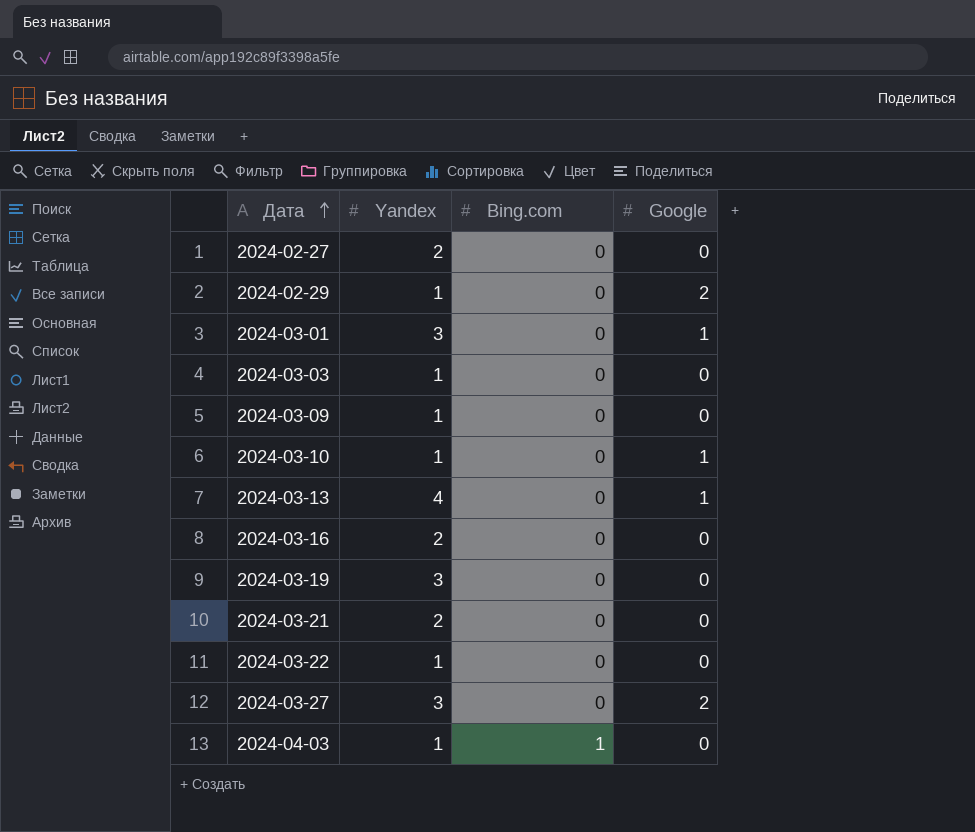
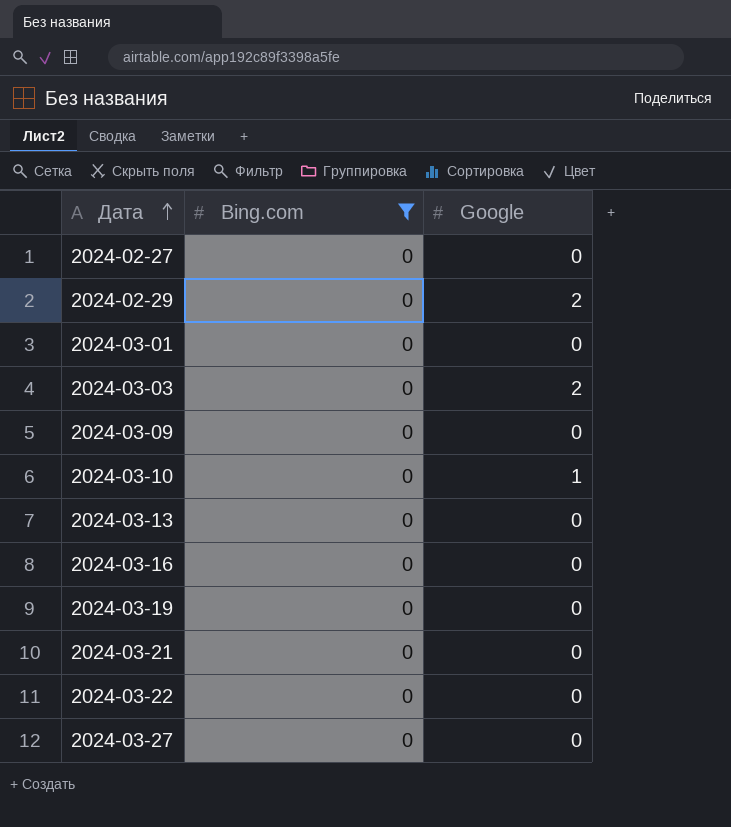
filter: none -> Bing.com = 0
column Yandex | position: 2 -> none
2024-03-01 | Google: 1 -> 0
2024-03-03 | Google: 0 -> 2
2024-03-13 | Google: 1 -> 0
2024-03-27 | Google: 2 -> 0

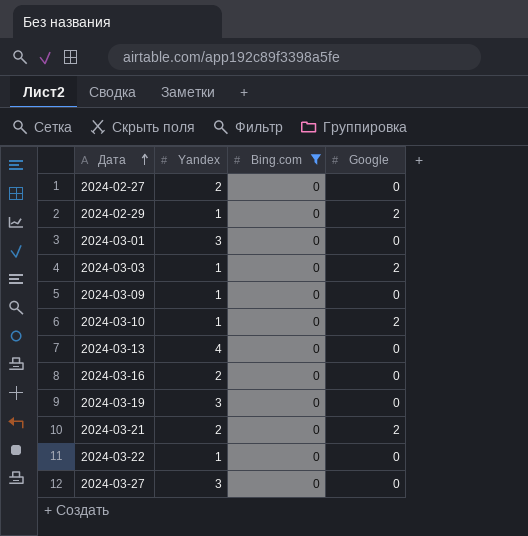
column Yandex | position: none -> 2
2024-03-10 | Google: 1 -> 2
2024-03-21 | Google: 0 -> 2

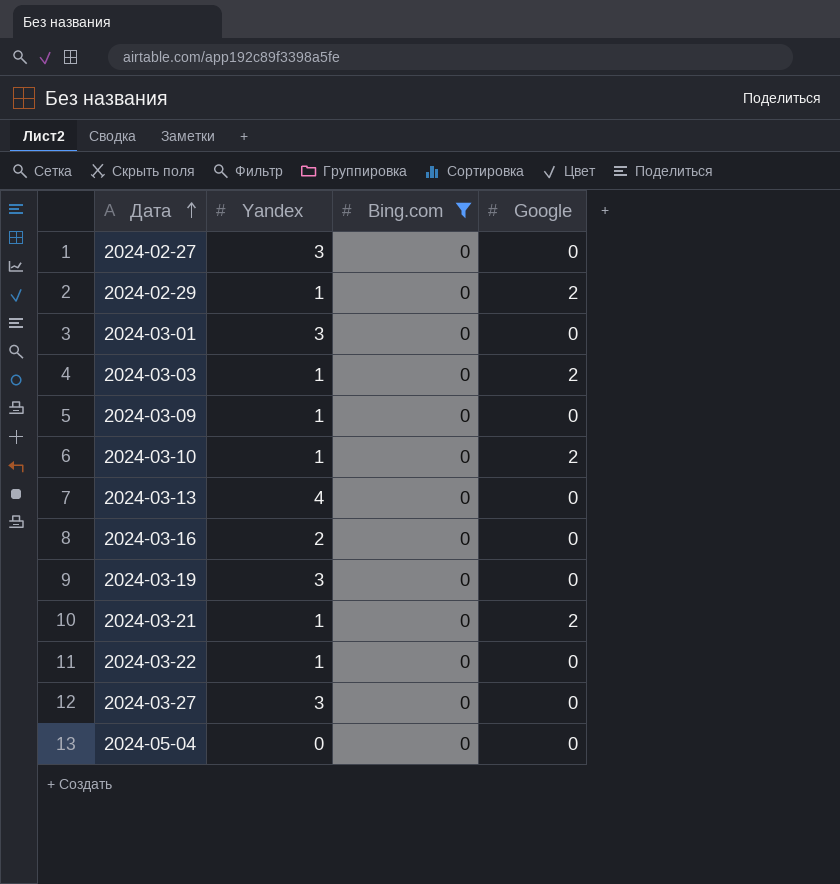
2024-02-27 | Yandex: 2 -> 3
2024-03-21 | Yandex: 2 -> 1
row 2024-05-04: none -> 0 | 0 | 0

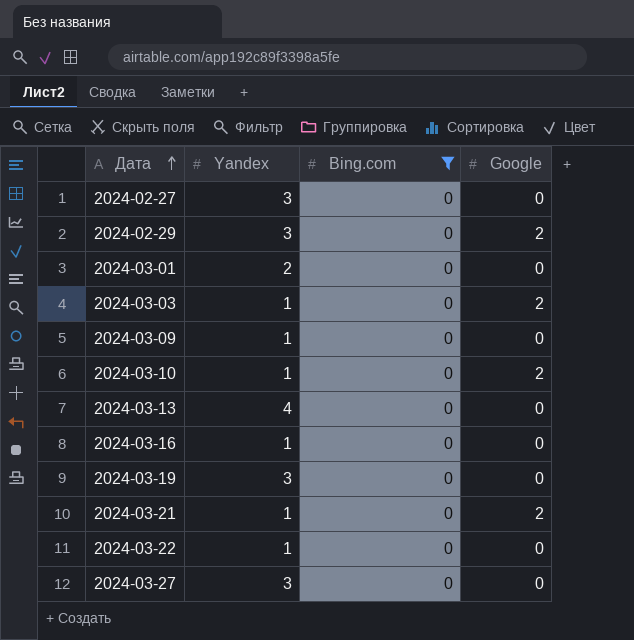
row 2024-05-04: 0 | 0 | 0 -> none
2024-02-29 | Yandex: 1 -> 3
2024-03-01 | Yandex: 3 -> 2
2024-03-16 | Yandex: 2 -> 1

